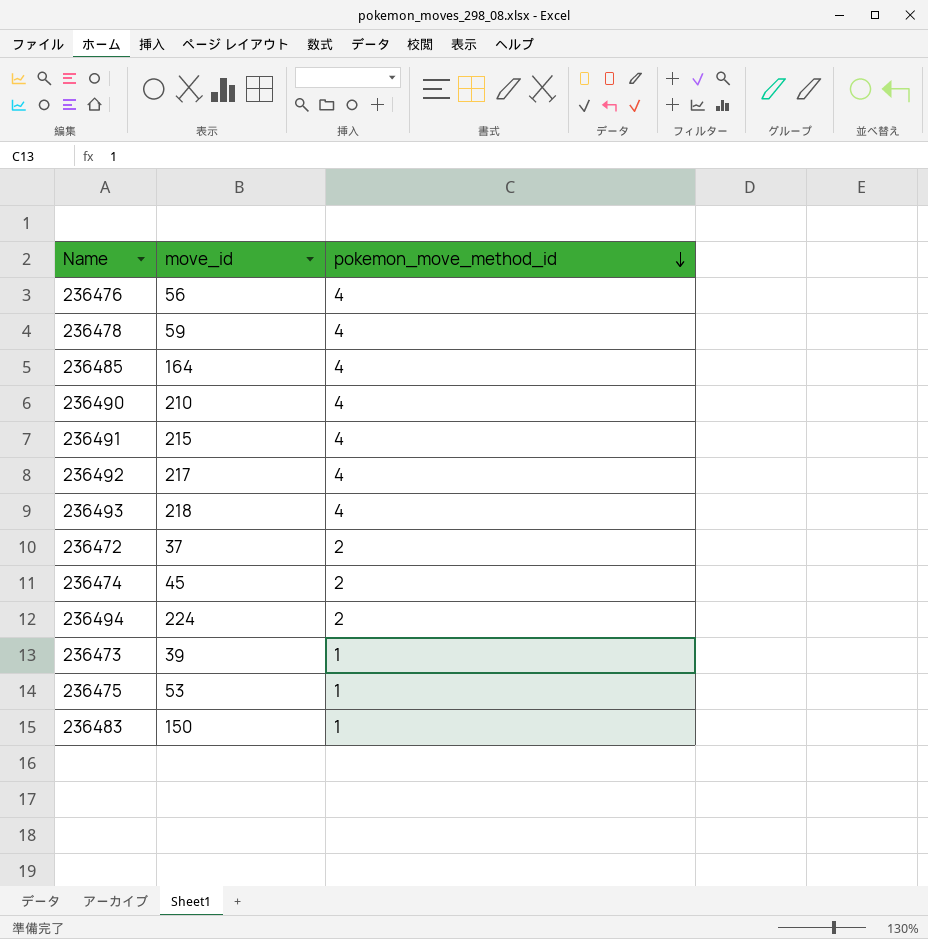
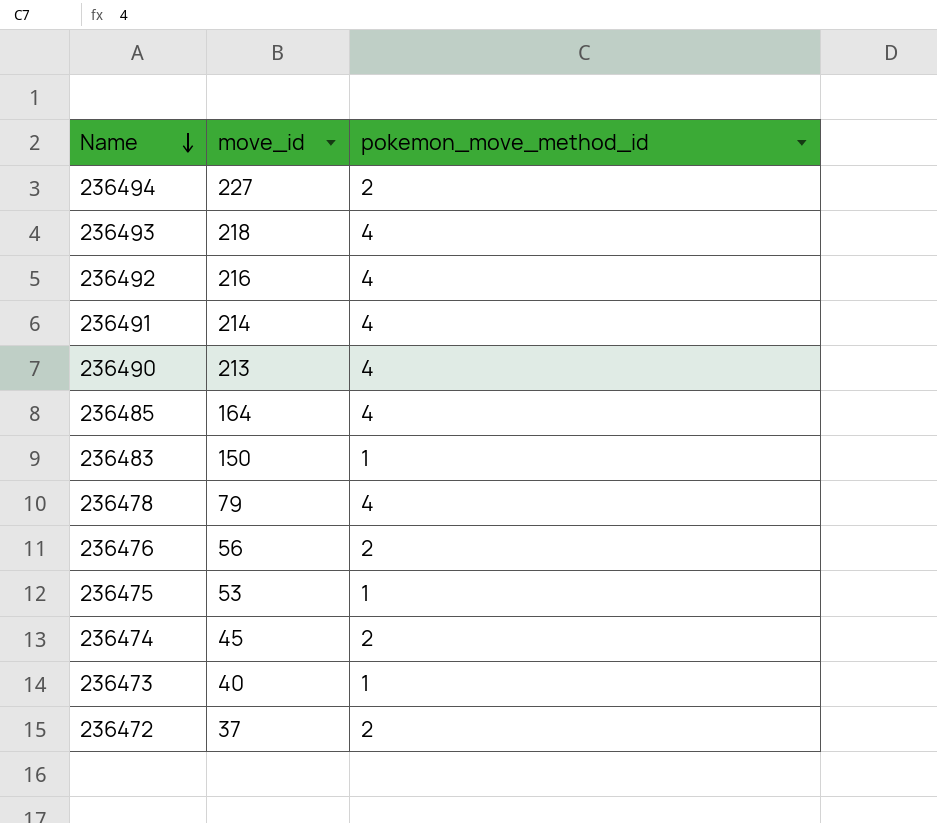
row order: pokemon_move_method_id descending -> Name descending
236494 | move_id: 224 -> 227
236492 | move_id: 217 -> 216
236491 | move_id: 215 -> 214
236490 | move_id: 210 -> 213
236478 | move_id: 59 -> 79
236476 | pokemon_move_method_id: 4 -> 2
236473 | move_id: 39 -> 40

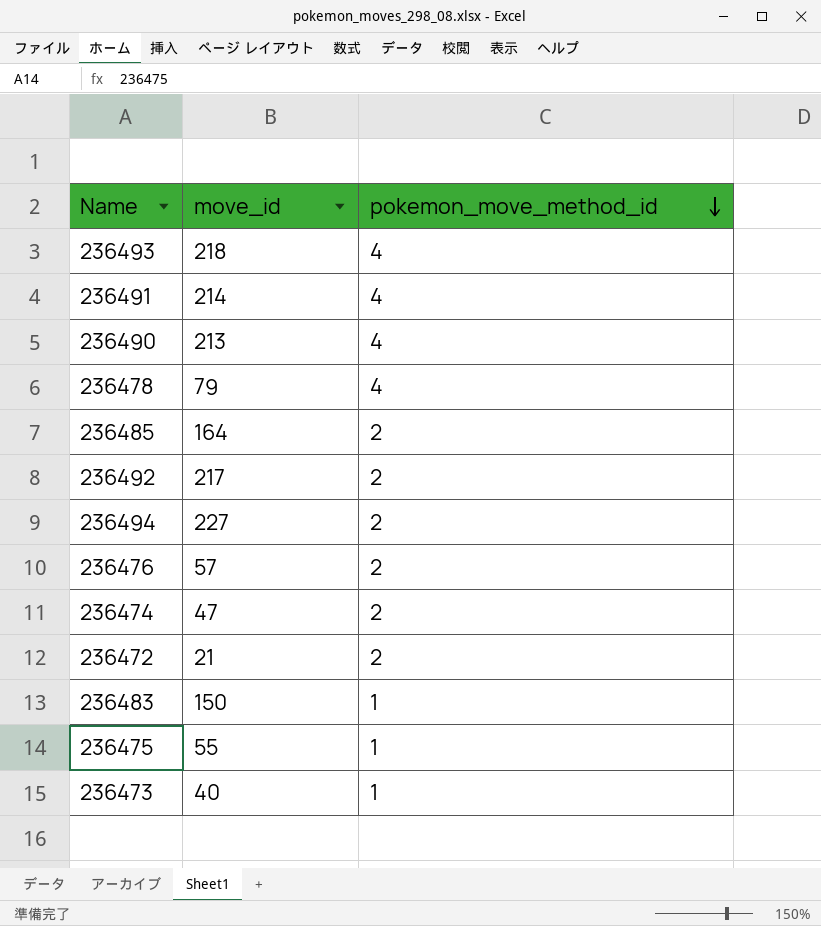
row order: Name descending -> pokemon_move_method_id descending
236485 | pokemon_move_method_id: 4 -> 2
236492 | move_id: 216 -> 217
236492 | pokemon_move_method_id: 4 -> 2
236476 | move_id: 56 -> 57
236474 | move_id: 45 -> 47
236472 | move_id: 37 -> 21
236475 | move_id: 53 -> 55

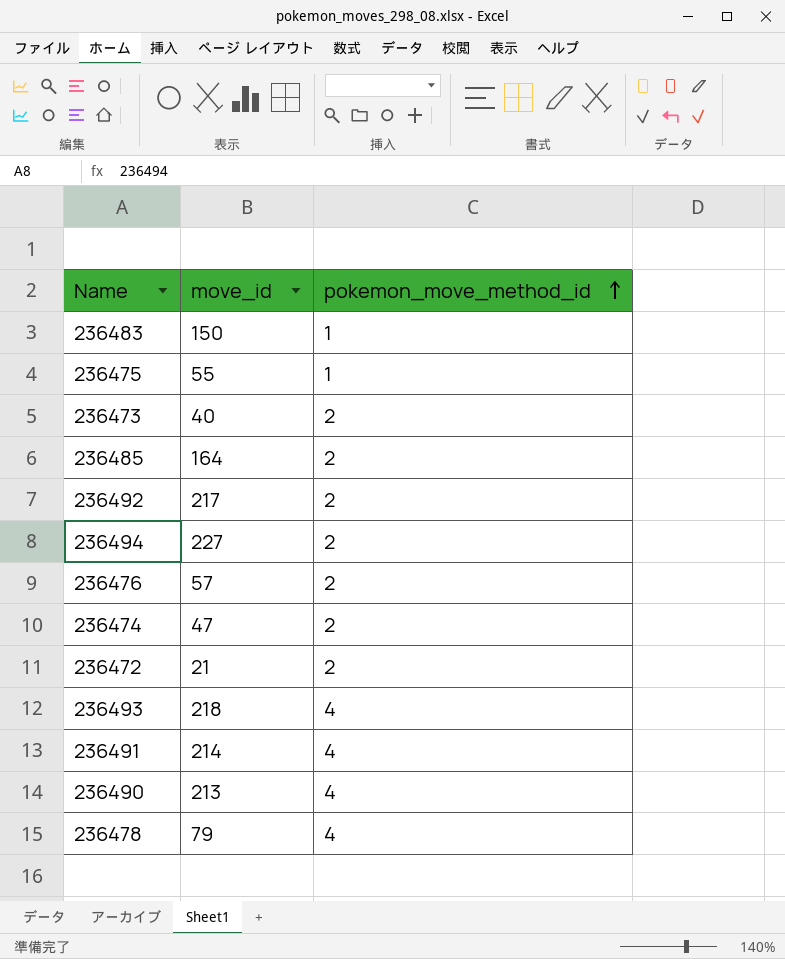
row order: pokemon_move_method_id descending -> pokemon_move_method_id ascending
236473 | pokemon_move_method_id: 1 -> 2

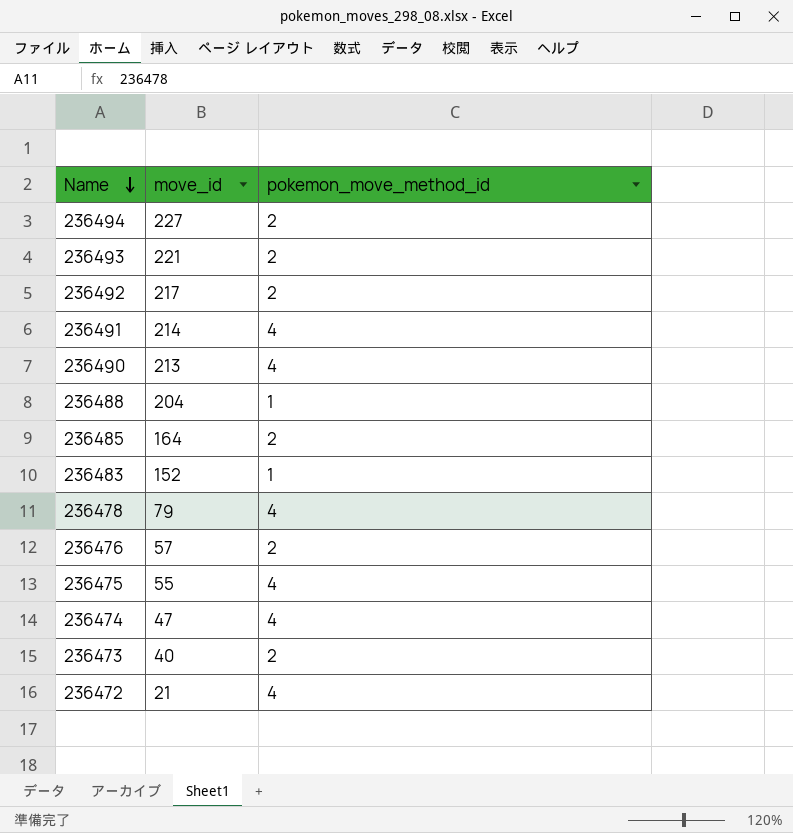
row order: pokemon_move_method_id ascending -> Name descending
236493 | move_id: 218 -> 221
236493 | pokemon_move_method_id: 4 -> 2
row 236488: none -> 204 | 1
236483 | move_id: 150 -> 152
236475 | pokemon_move_method_id: 1 -> 4
236474 | pokemon_move_method_id: 2 -> 4
236472 | pokemon_move_method_id: 2 -> 4

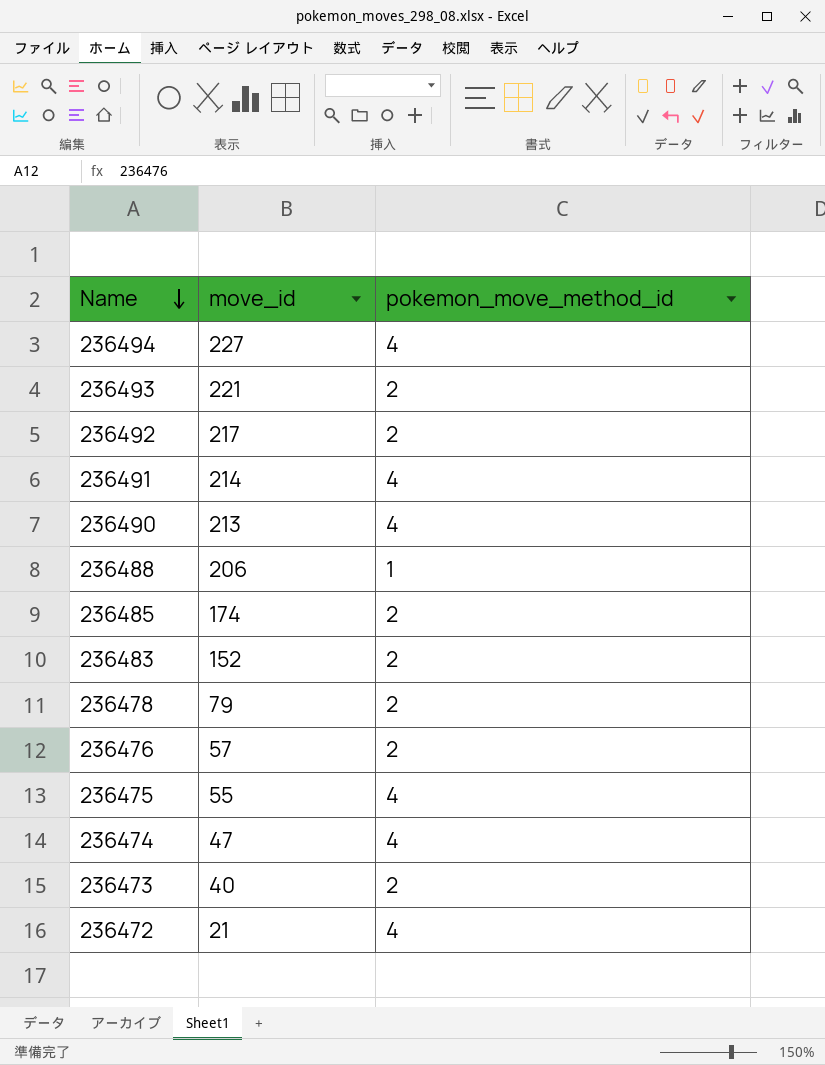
236494 | pokemon_move_method_id: 2 -> 4
236488 | move_id: 204 -> 206
236485 | move_id: 164 -> 174
236483 | pokemon_move_method_id: 1 -> 2
236478 | pokemon_move_method_id: 4 -> 2

